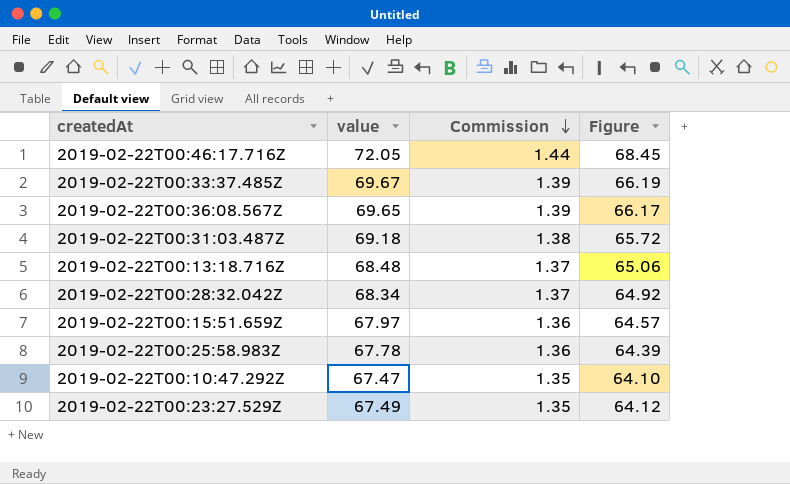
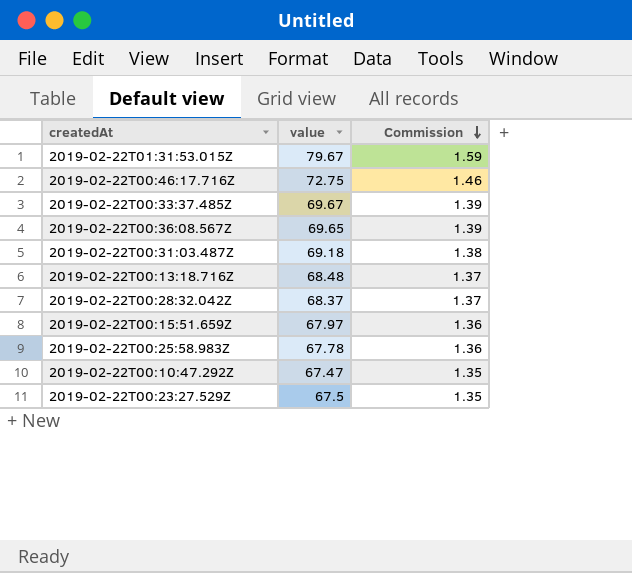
column Figure | formula: [value] * 0.95 -> none
row 2019-02-22T01:31:53.015Z: none -> 79.67 | 1.59
2019-02-22T00:46:17.716Z | value: 72.05 -> 72.75
2019-02-22T00:46:17.716Z | Commission: 1.44 -> 1.46
2019-02-22T00:28:32.042Z | value: 68.34 -> 68.37
2019-02-22T00:23:27.529Z | value: 67.49 -> 67.5

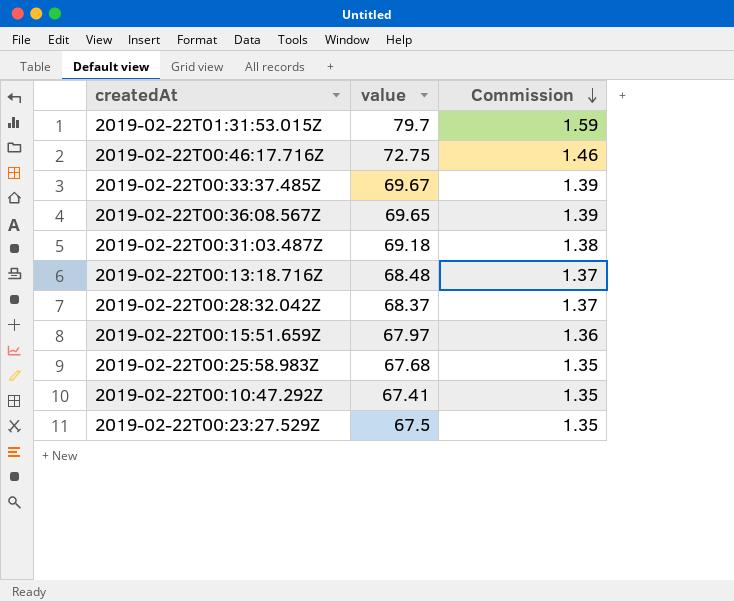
2019-02-22T01:31:53.015Z | value: 79.67 -> 79.7
2019-02-22T00:25:58.983Z | value: 67.78 -> 67.68
2019-02-22T00:25:58.983Z | Commission: 1.36 -> 1.35
2019-02-22T00:10:47.292Z | value: 67.47 -> 67.41

